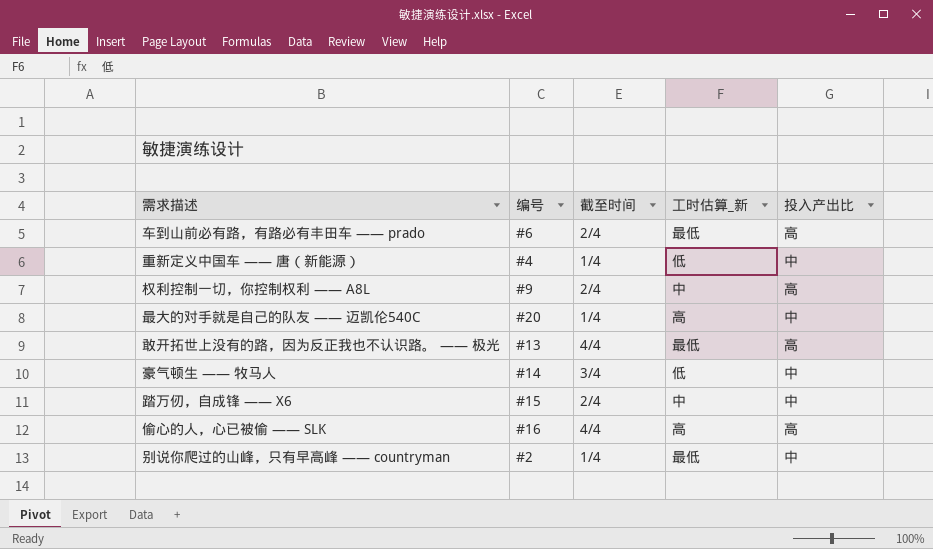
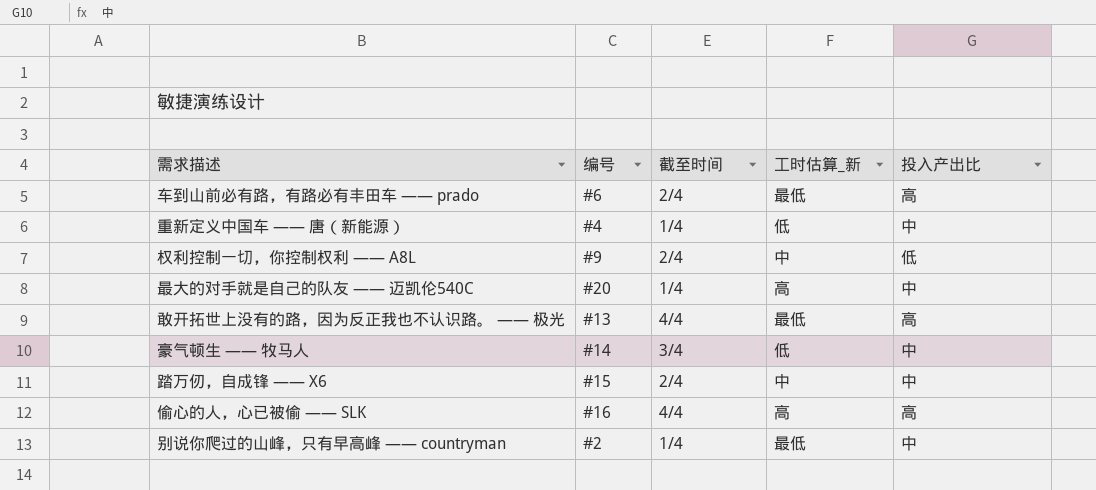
权利控制一切，你控制权利 —— A8L | 投入产出比: 高 -> 低

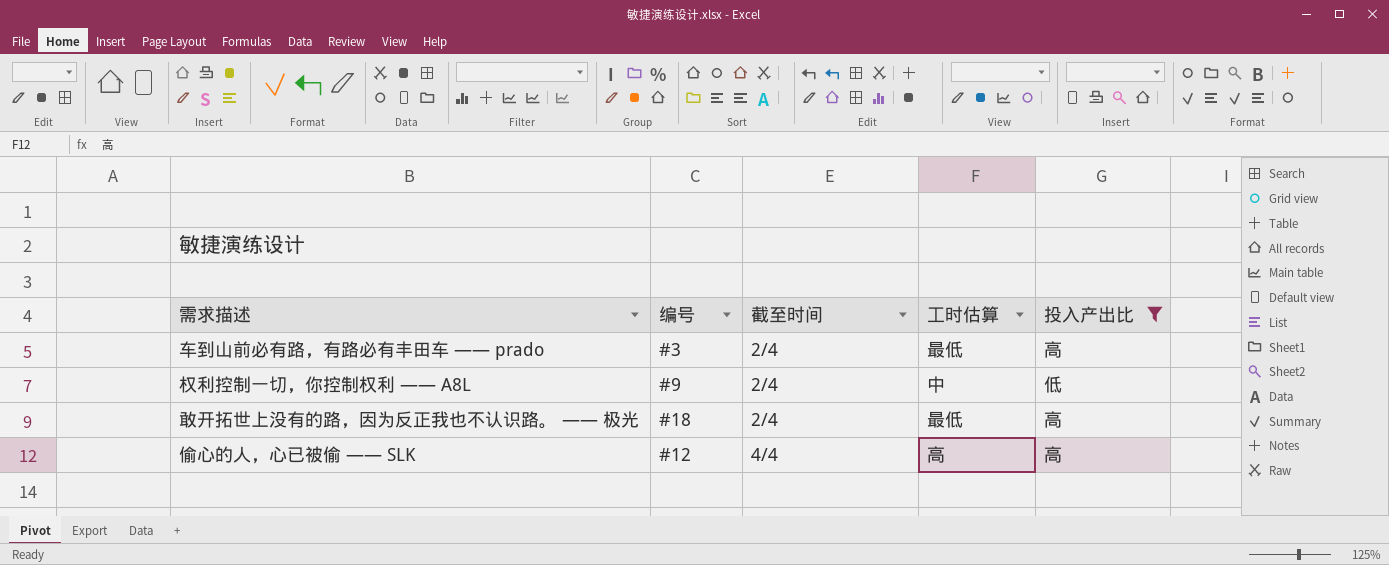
filter: none -> 投入产出比 != 中
column name: 工时估算_新 -> 工时估算
车到山前必有路，有路必有丰田车 —— prado | 编号: #6 -> #3
敢开拓世上没有的路，因为反正我也不认识路。 —— 极光 | 编号: #13 -> #18
敢开拓世上没有的路，因为反正我也不认识路。 —— 极光 | 截至时间: 4/4 -> 2/4
偷心的人，心已被偷 —— SLK | 编号: #16 -> #12

